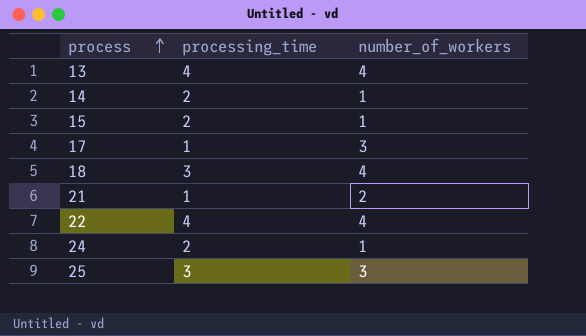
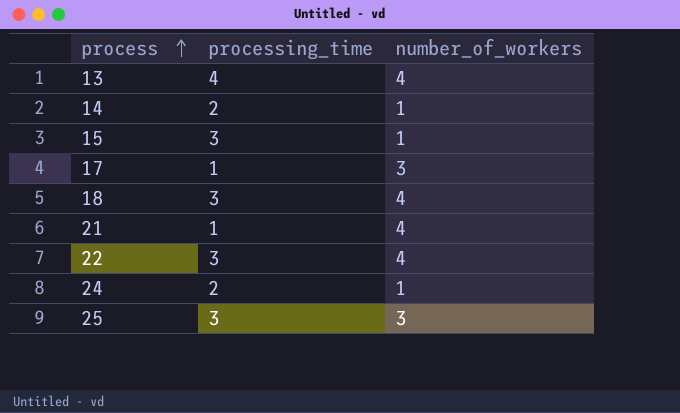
15 | processing_time: 2 -> 3
21 | number_of_workers: 2 -> 4
22 | processing_time: 4 -> 3

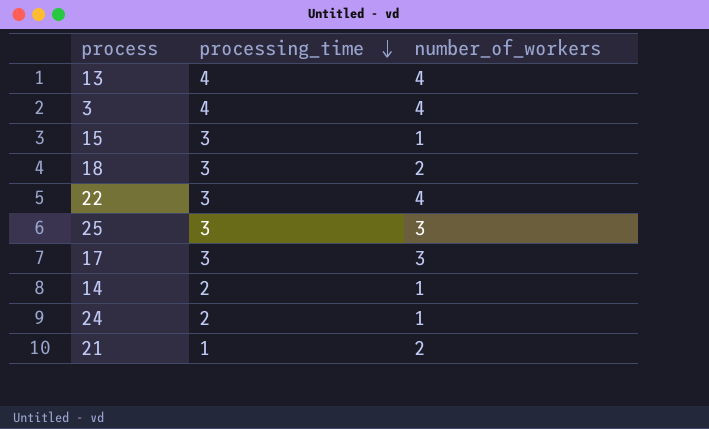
row order: process ascending -> processing_time descending
row 3: none -> 4 | 4
18 | number_of_workers: 4 -> 2
17 | processing_time: 1 -> 3
21 | number_of_workers: 4 -> 2

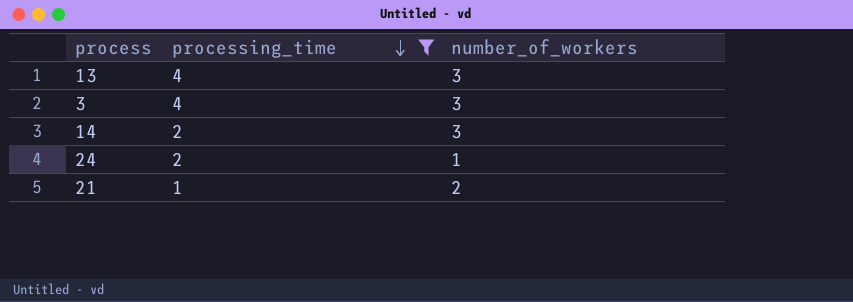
filter: none -> processing_time != 3
13 | number_of_workers: 4 -> 3
3 | number_of_workers: 4 -> 3
14 | number_of_workers: 1 -> 3

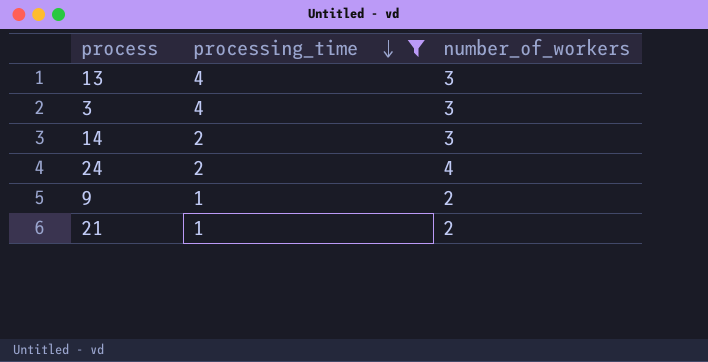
24 | number_of_workers: 1 -> 4
row 9: none -> 1 | 2

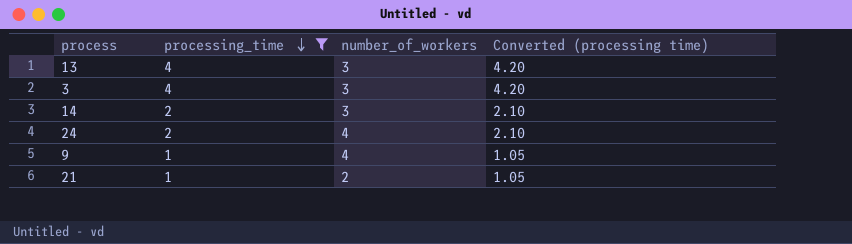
column Converted (processing time) | formula: none -> [processing_time] * 1.05
9 | number_of_workers: 2 -> 4

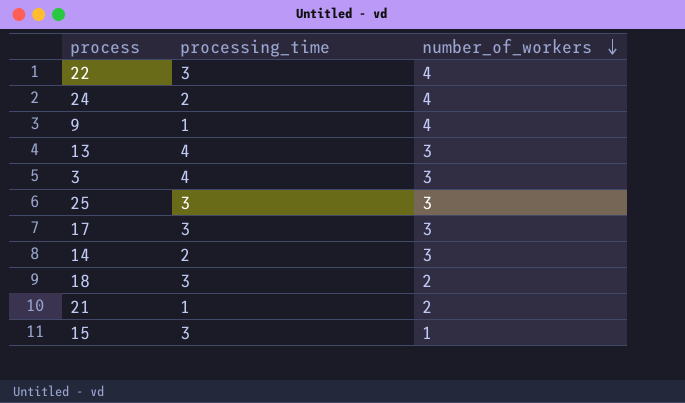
filter: processing_time != 3 -> none
row order: processing_time descending -> number_of_workers descending
column Converted (processing time) | formula: [processing_time] * 1.05 -> none

